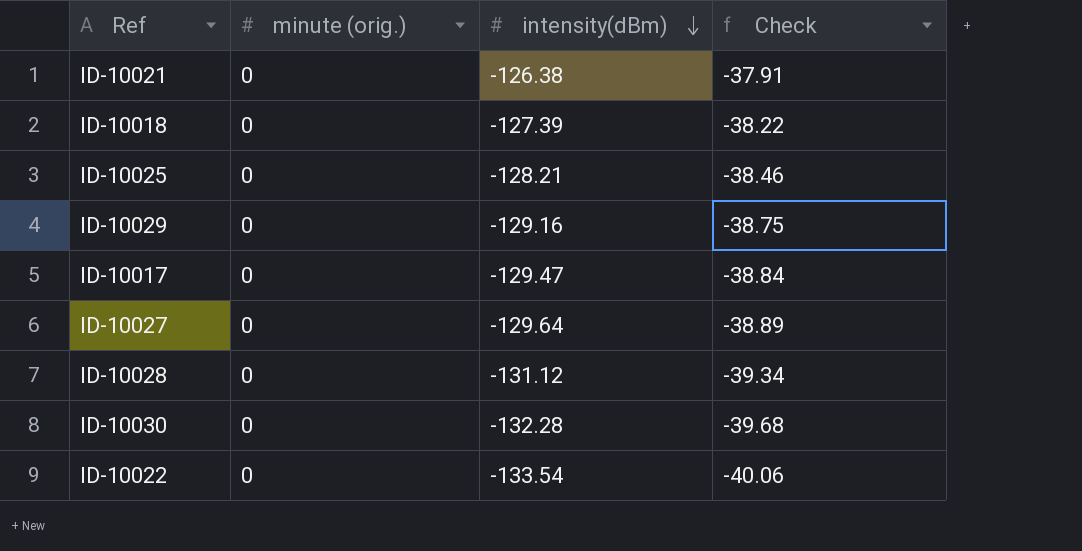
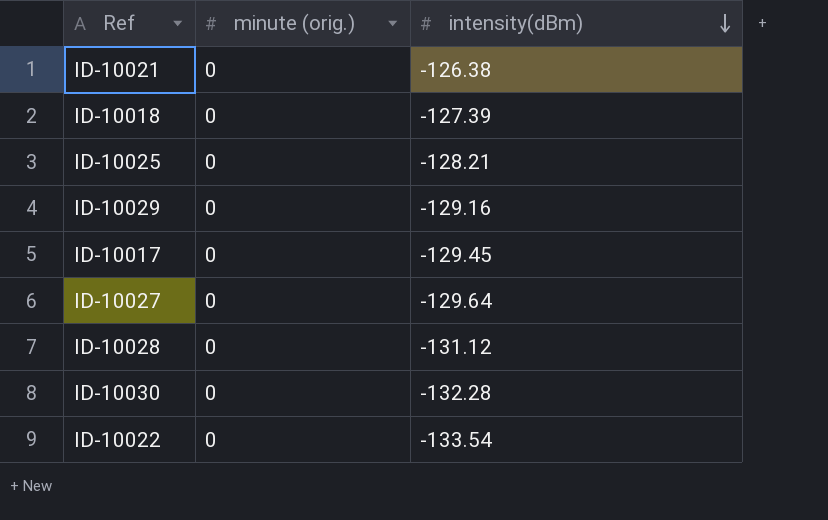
column Check | formula: [intensity(dBm)] * 0.3 -> none
ID-10017 | intensity(dBm): -129.47 -> -129.45

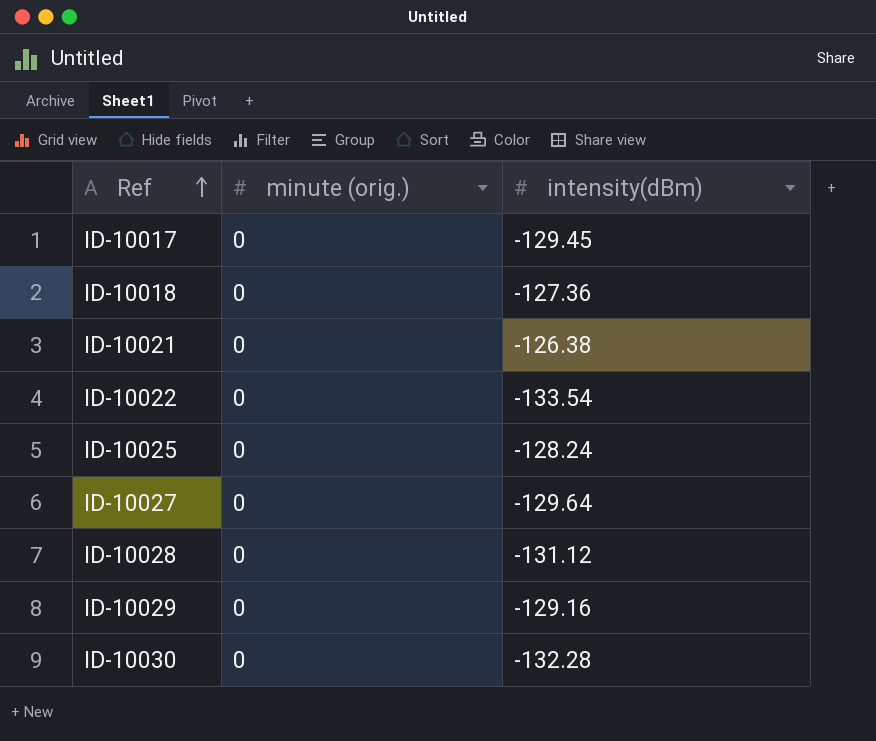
row order: intensity(dBm) descending -> Ref ascending
ID-10018 | intensity(dBm): -127.39 -> -127.36
ID-10025 | intensity(dBm): -128.21 -> -128.24

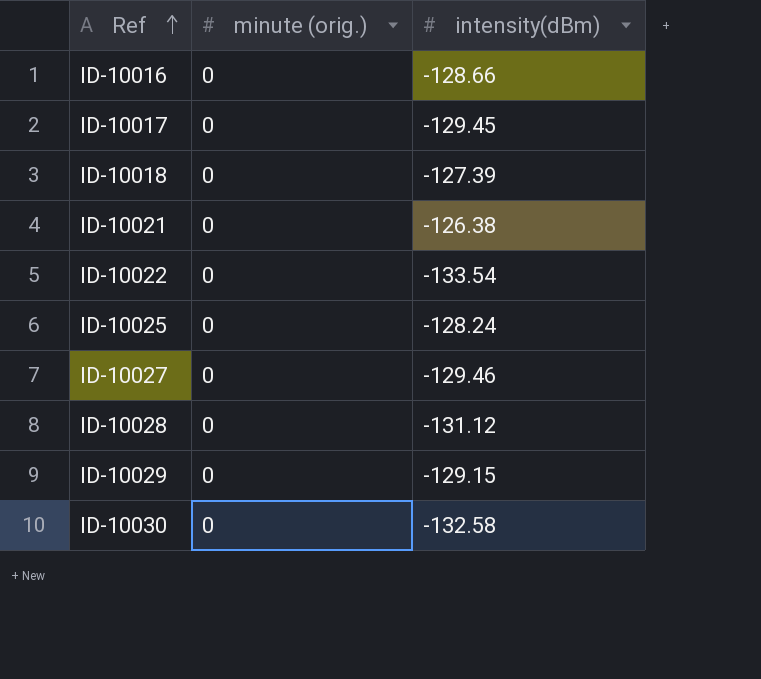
row ID-10016: none -> 0 | -128.66
ID-10018 | intensity(dBm): -127.36 -> -127.39
ID-10027 | intensity(dBm): -129.64 -> -129.46
ID-10029 | intensity(dBm): -129.16 -> -129.15
ID-10030 | intensity(dBm): -132.28 -> -132.58

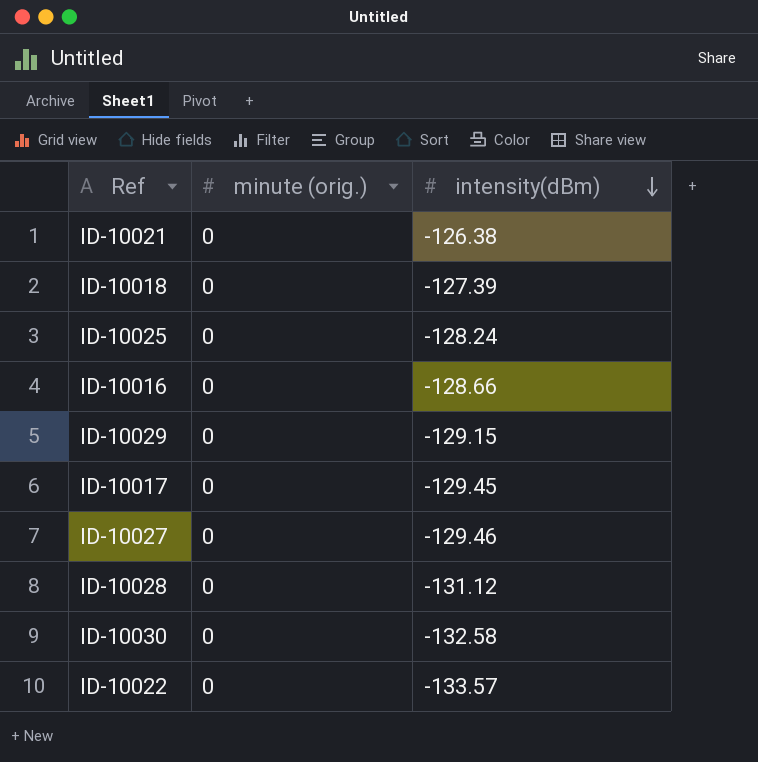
row order: Ref ascending -> intensity(dBm) descending
ID-10022 | intensity(dBm): -133.54 -> -133.57

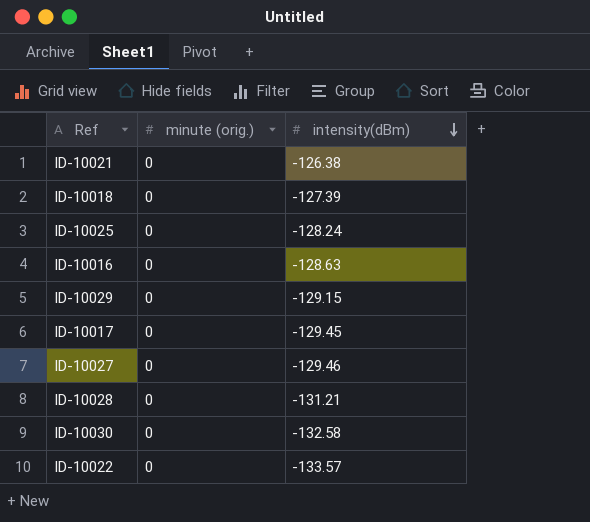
ID-10016 | intensity(dBm): -128.66 -> -128.63
ID-10028 | intensity(dBm): -131.12 -> -131.21

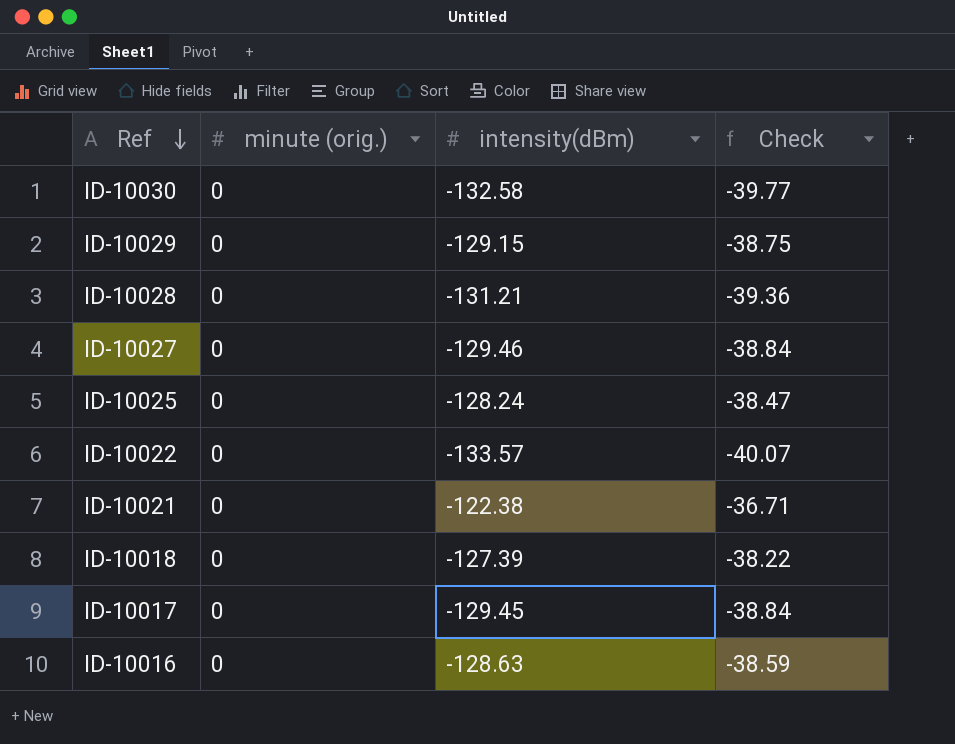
row order: intensity(dBm) descending -> Ref descending
column Check | formula: none -> [intensity(dBm)] * 0.3
ID-10021 | intensity(dBm): -126.38 -> -122.38

